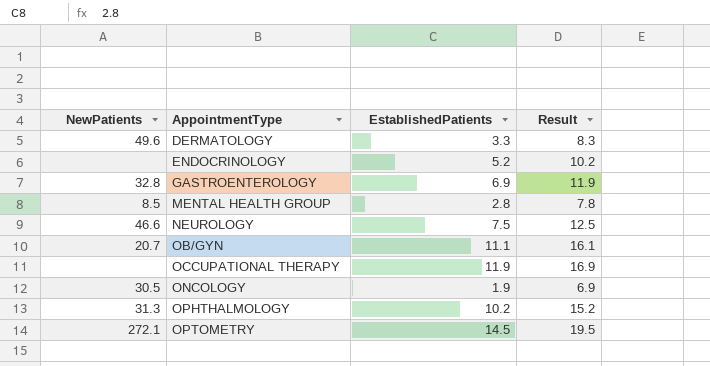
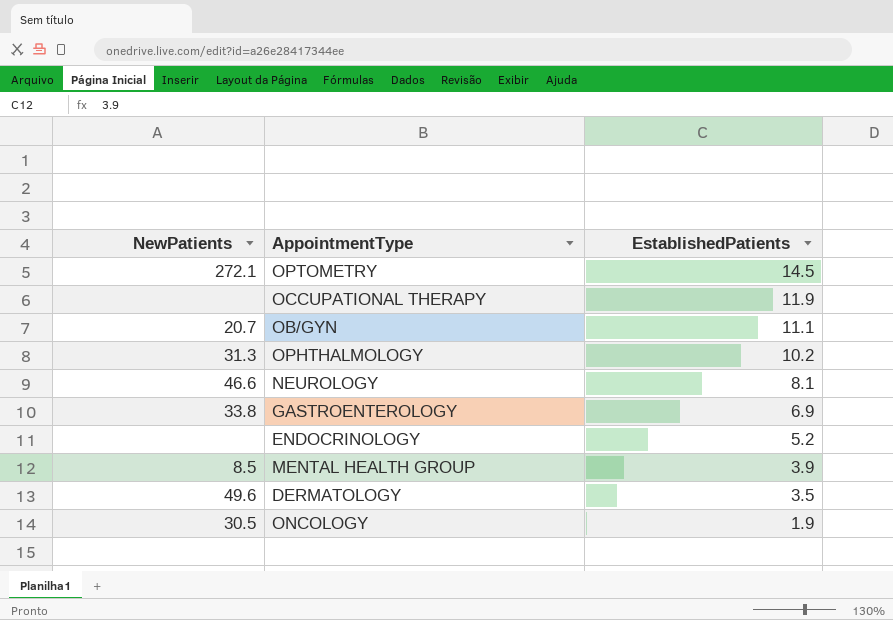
row order: AppointmentType ascending -> EstablishedPatients descending
column Result | formula: [EstablishedPatients] + 5 -> none
NEUROLOGY | EstablishedPatients: 7.5 -> 8.1
GASTROENTEROLOGY | NewPatients: 32.8 -> 33.8
MENTAL HEALTH GROUP | EstablishedPatients: 2.8 -> 3.9
DERMATOLOGY | EstablishedPatients: 3.3 -> 3.5

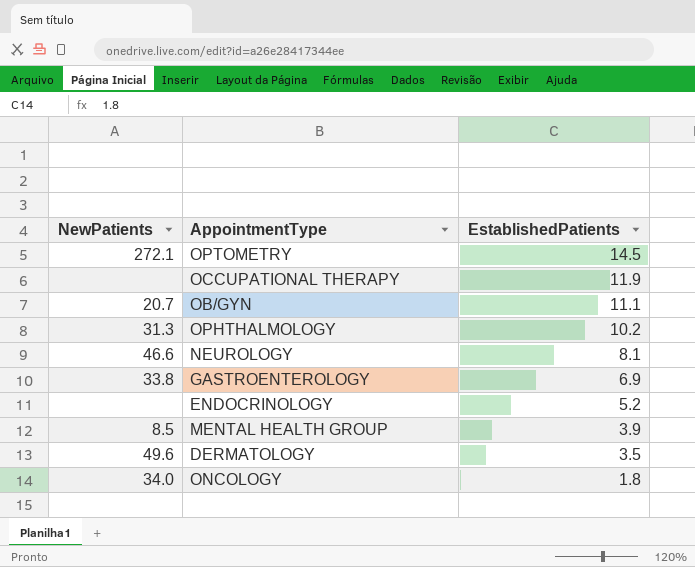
ONCOLOGY | NewPatients: 30.5 -> 34.0
ONCOLOGY | EstablishedPatients: 1.9 -> 1.8

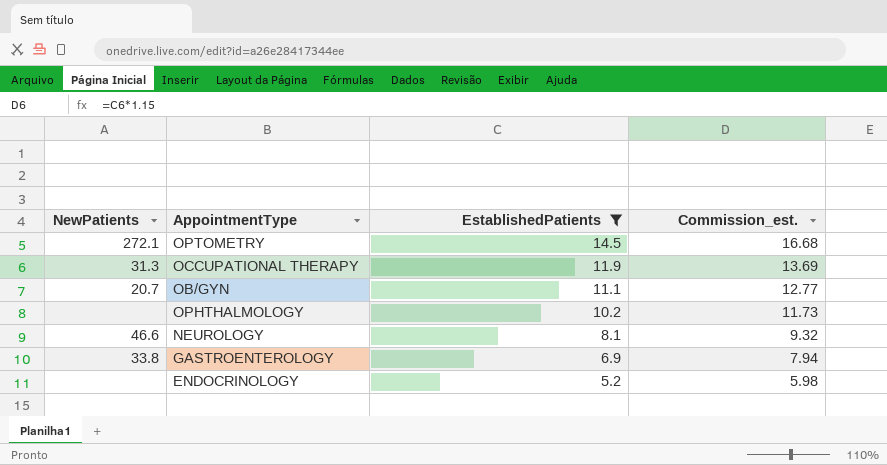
filter: none -> EstablishedPatients >= 5.2
column Commission_est. | formula: none -> [EstablishedPatients] * 1.15
OCCUPATIONAL THERAPY | NewPatients: none -> 31.3
OPHTHALMOLOGY | NewPatients: 31.3 -> none

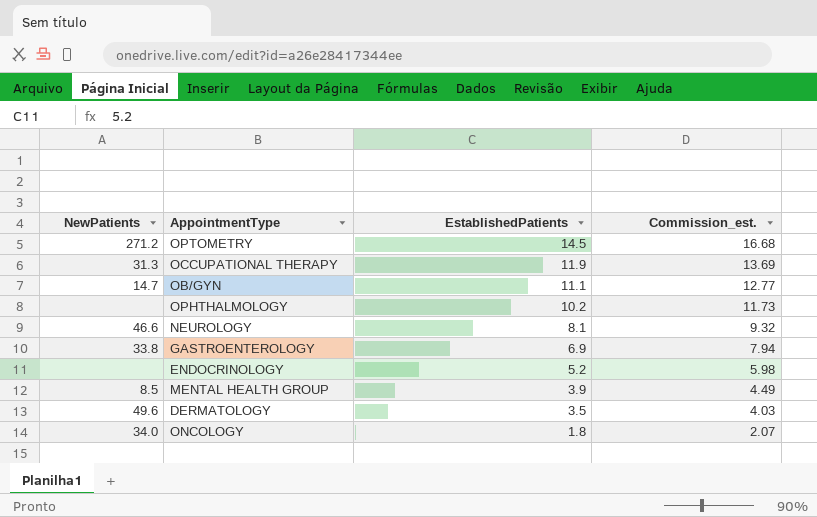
filter: EstablishedPatients >= 5.2 -> none
OPTOMETRY | NewPatients: 272.1 -> 271.2
OB/GYN | NewPatients: 20.7 -> 14.7

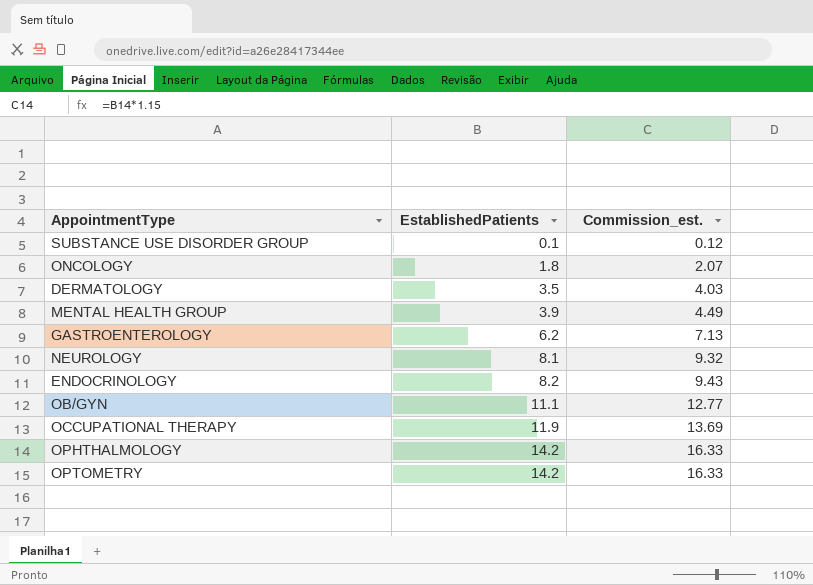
row order: EstablishedPatients descending -> EstablishedPatients ascending
column NewPatients | position: 1 -> none
row SUBSTANCE USE DISORDER GROUP: none -> 0.1 | 0.12
GASTROENTEROLOGY | EstablishedPatients: 6.9 -> 6.2
GASTROENTEROLOGY | Commission_est.: 7.94 -> 7.13
ENDOCRINOLOGY | EstablishedPatients: 5.2 -> 8.2
ENDOCRINOLOGY | Commission_est.: 5.98 -> 9.43
OPHTHALMOLOGY | EstablishedPatients: 10.2 -> 14.2
OPHTHALMOLOGY | Commission_est.: 11.73 -> 16.33
OPTOMETRY | EstablishedPatients: 14.5 -> 14.2
OPTOMETRY | Commission_est.: 16.68 -> 16.33

